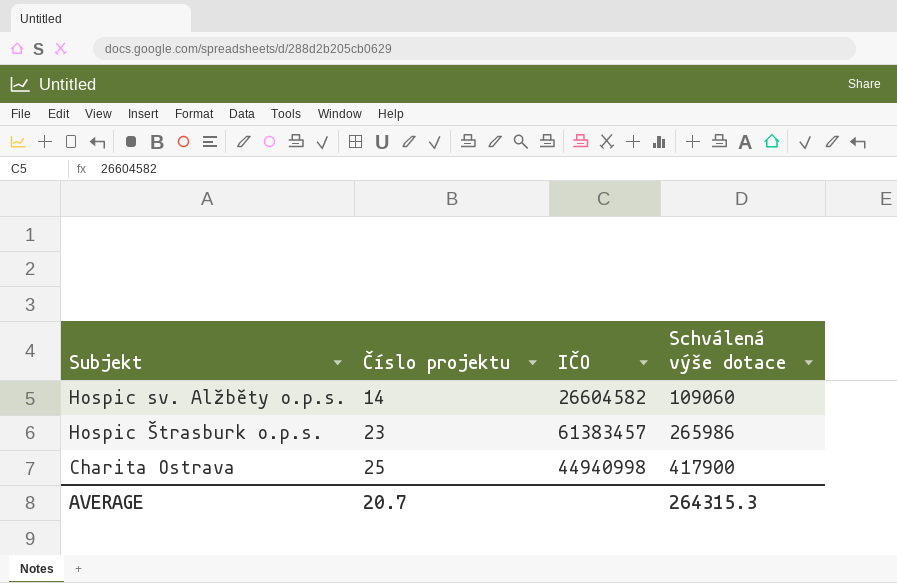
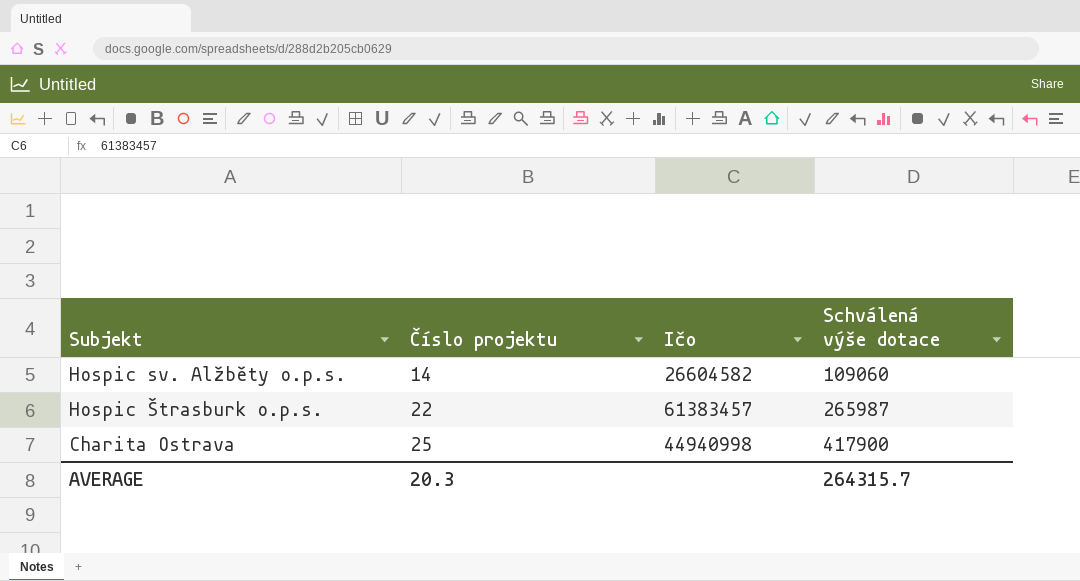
column name: IČO -> Ičo
Hospic Štrasburk o.p.s. | Číslo projektu: 23 -> 22
Hospic Štrasburk o.p.s. | Schválená výše dotace: 265986 -> 265987
AVERAGE | Číslo projektu: 20.7 -> 20.3
AVERAGE | Schválená výše dotace: 264315.3 -> 264315.7

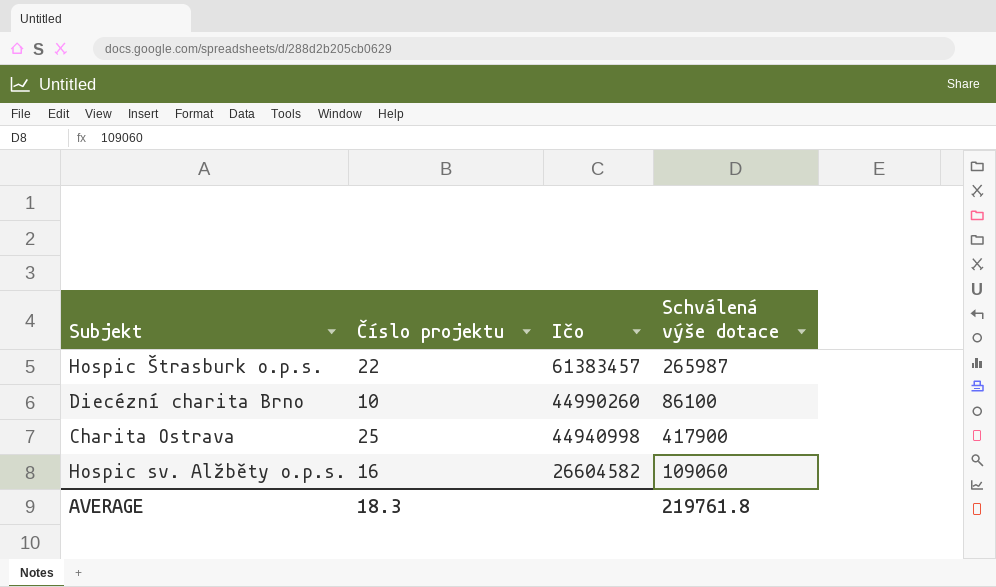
row order: Subjekt descending -> Ičo descending
row Diecézní charita Brno: none -> 10 | 44990260 | 86100
Hospic sv. Alžběty o.p.s. | Číslo projektu: 14 -> 16
AVERAGE | Číslo projektu: 20.3 -> 18.3
AVERAGE | Schválená výše dotace: 264315.7 -> 219761.8

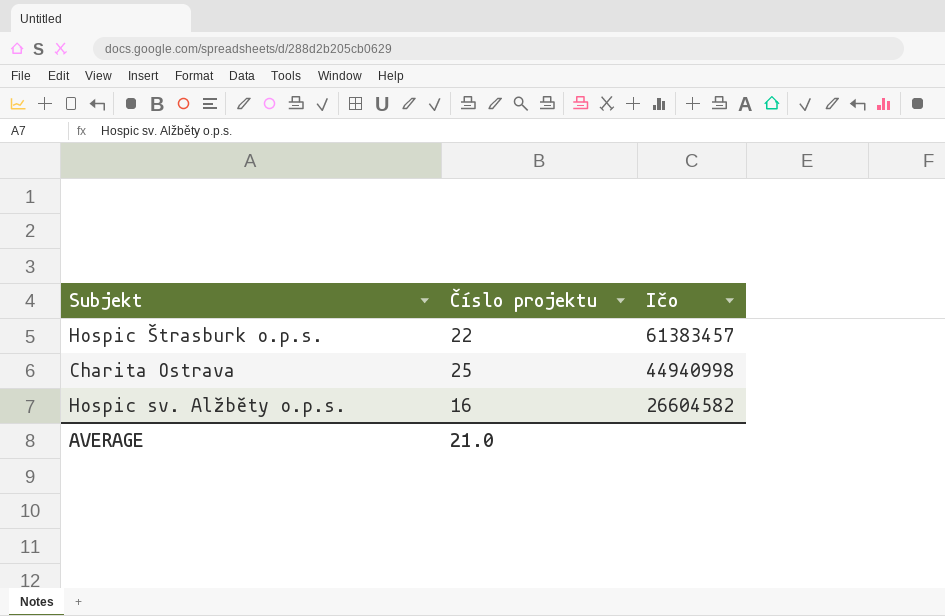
column Schválená výše dotace | position: 4 -> none
row Diecézní charita Brno: 10 | 44990260 | 86100 -> none
AVERAGE | Číslo projektu: 18.3 -> 21.0

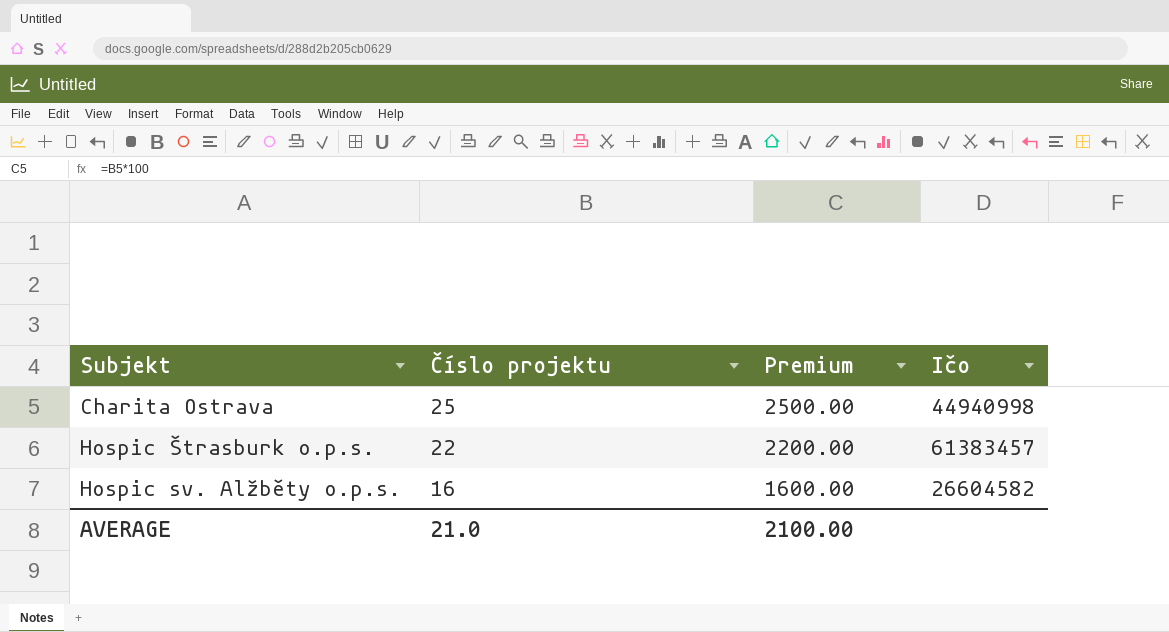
row order: Ičo descending -> Subjekt ascending
column Premium | formula: none -> [Číslo projektu] * 100

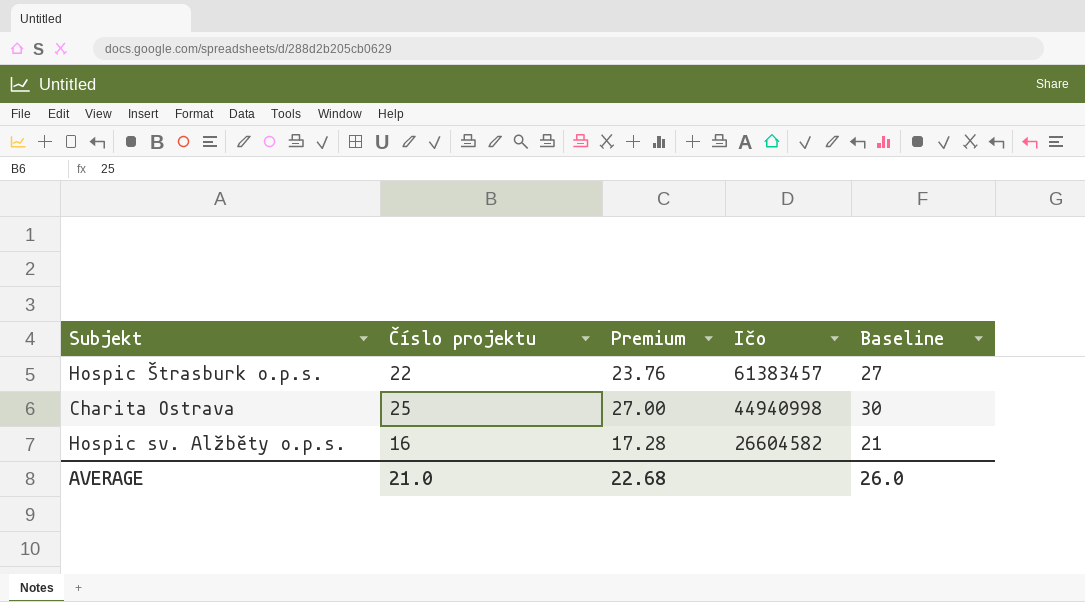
row order: Subjekt ascending -> Ičo descending
column Premium | formula: [Číslo projektu] * 100 -> [Číslo projektu] * 1.08
column Baseline | formula: none -> [Číslo projektu] + 5
AVERAGE | Premium: 2100.00 -> 22.68

